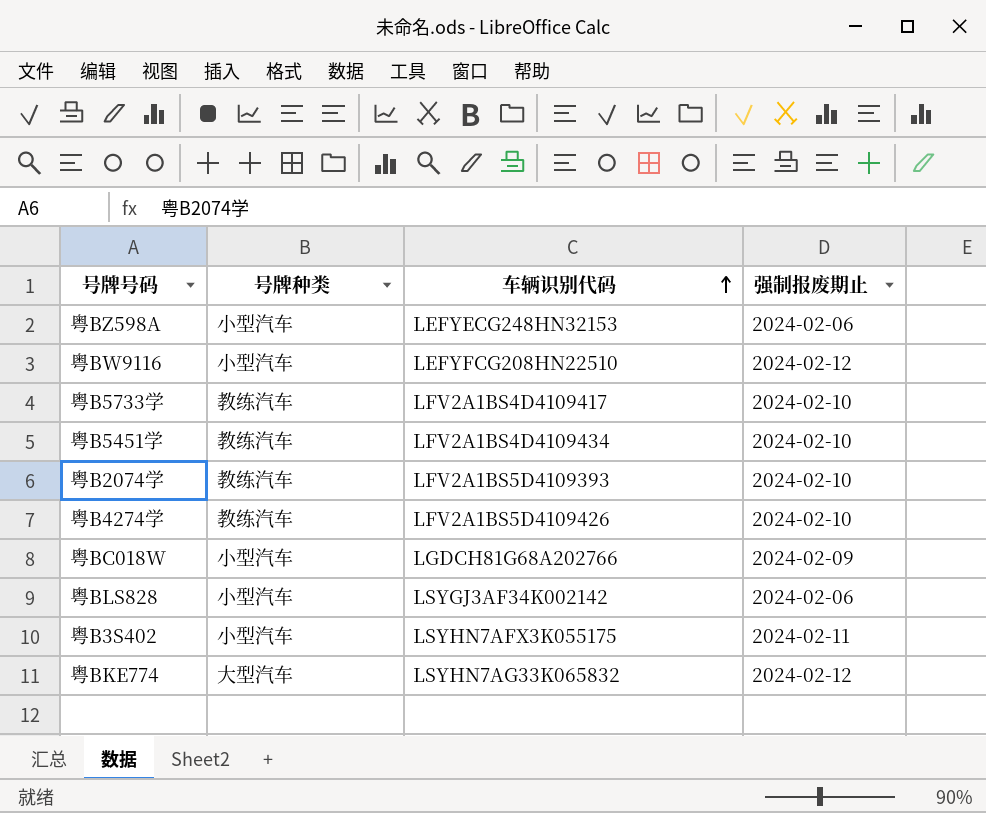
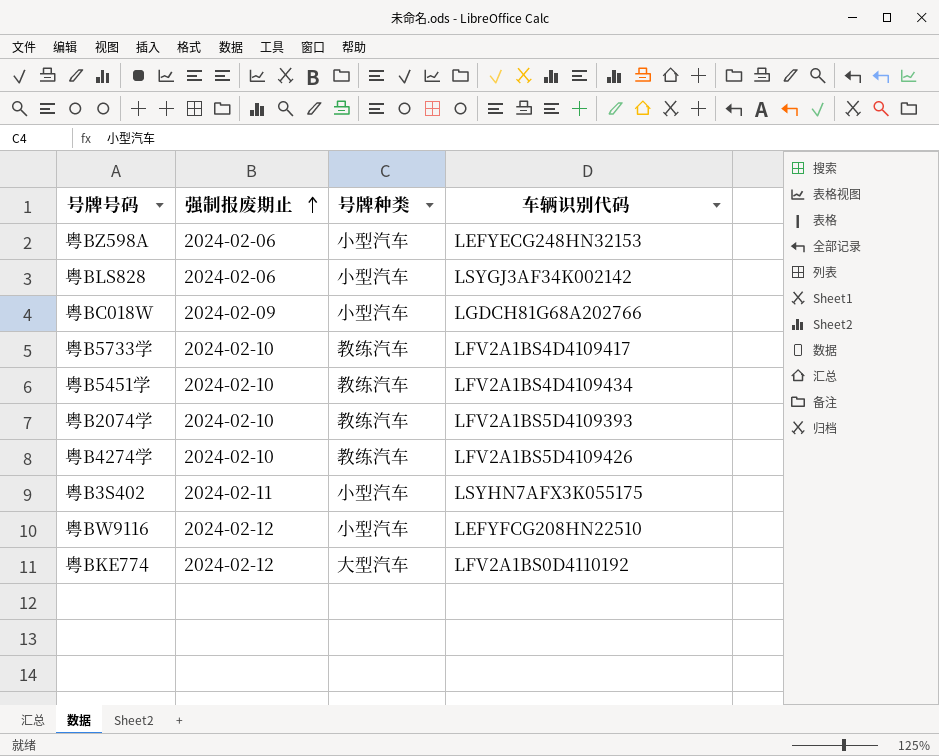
row order: 车辆识别代码 ascending -> 强制报废期止 ascending
column 强制报废期止 | position: 4 -> 2
粤BKE774 | 车辆识别代码: LSYHN7AG33K065832 -> LFV2A1BS0D4110192

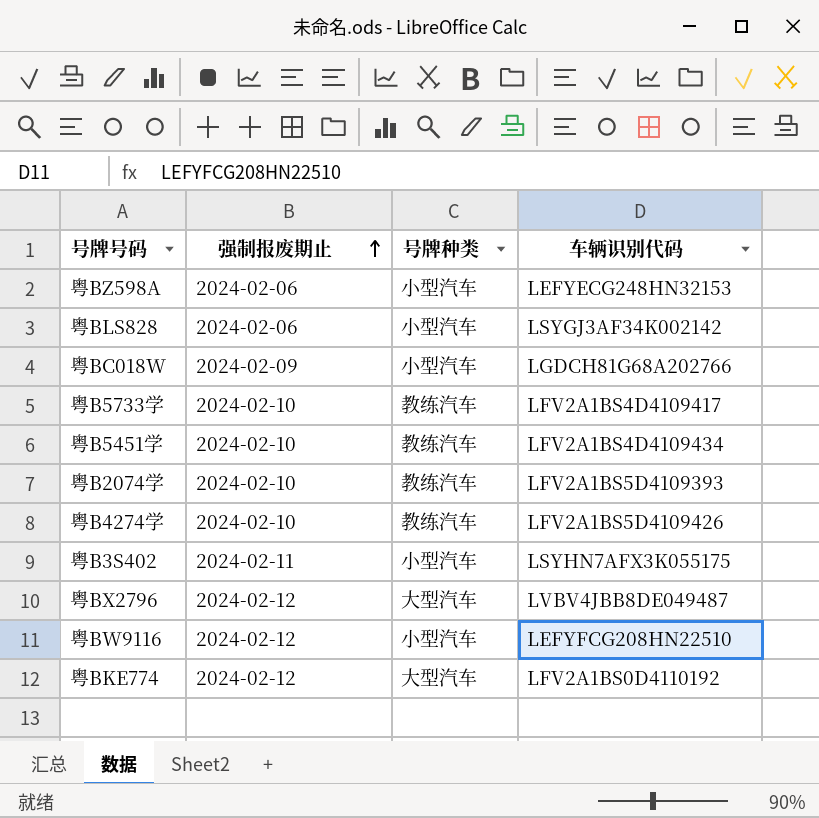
row 粤BX2796: none -> 2024-02-12 | 大型汽车 | LVBV4JBB8DE049487

